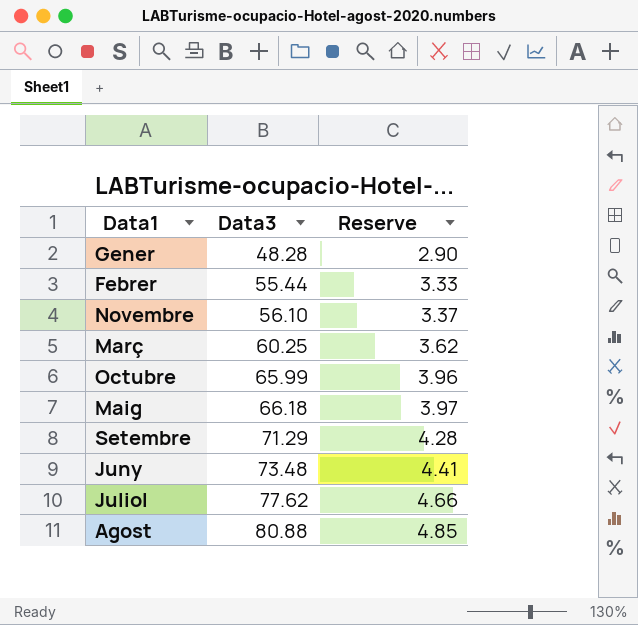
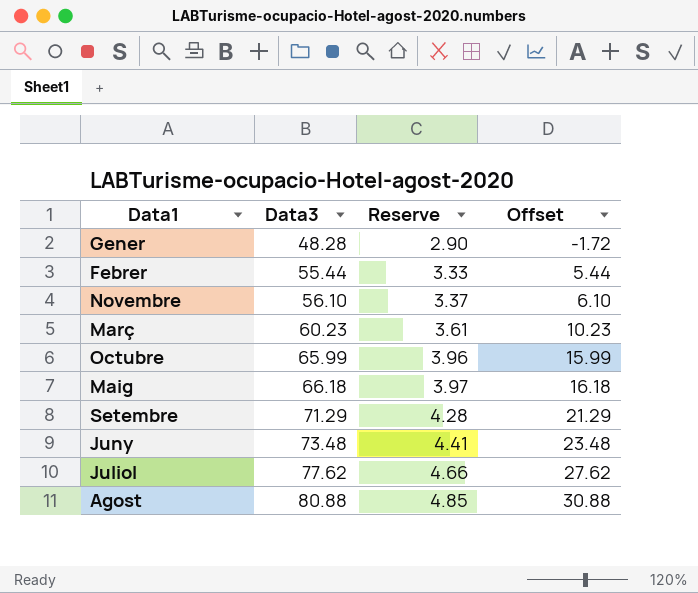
column Offset | formula: none -> [Data3] - 50
Març | Data3: 60.25 -> 60.23
Març | Reserve: 3.62 -> 3.61

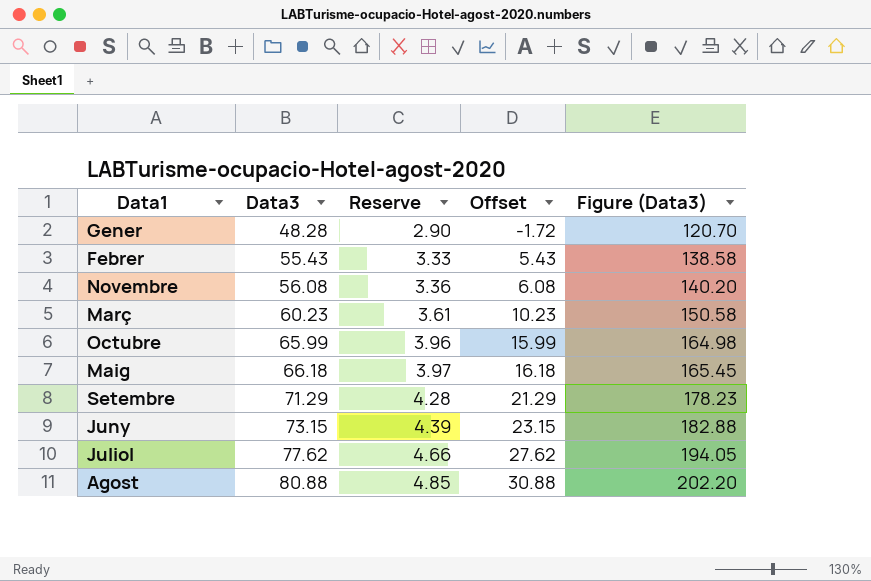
column Figure (Data3) | formula: none -> [Data3] * 2.5
Febrer | Data3: 55.44 -> 55.43
Febrer | Offset: 5.44 -> 5.43
Novembre | Data3: 56.10 -> 56.08
Novembre | Reserve: 3.37 -> 3.36
Novembre | Offset: 6.10 -> 6.08
Juny | Data3: 73.48 -> 73.15
Juny | Reserve: 4.41 -> 4.39
Juny | Offset: 23.48 -> 23.15

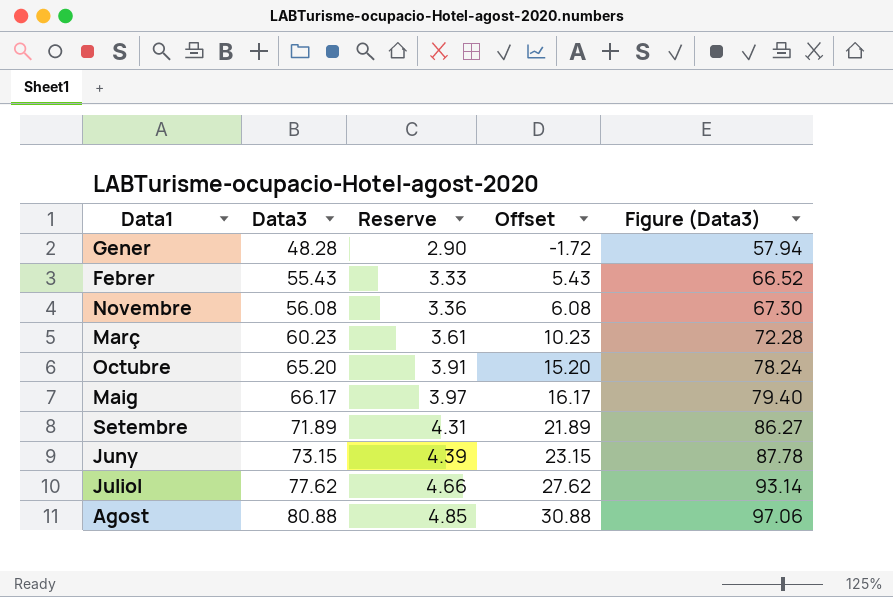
column Figure (Data3) | formula: [Data3] * 2.5 -> [Data3] * 1.2
Octubre | Data3: 65.99 -> 65.20
Octubre | Reserve: 3.96 -> 3.91
Octubre | Offset: 15.99 -> 15.20
Maig | Data3: 66.18 -> 66.17
Maig | Offset: 16.18 -> 16.17
Setembre | Data3: 71.29 -> 71.89
Setembre | Reserve: 4.28 -> 4.31
Setembre | Offset: 21.29 -> 21.89

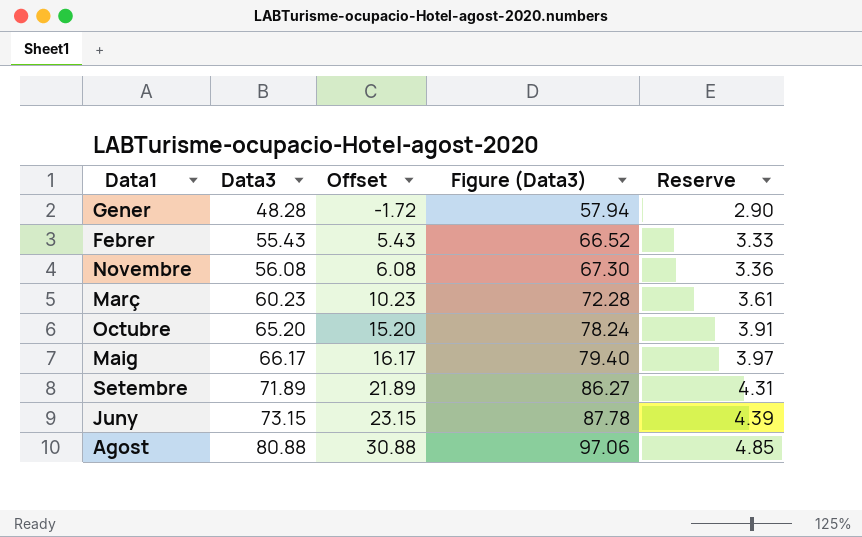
column Reserve | position: 3 -> 5
row Juliol: 77.62 | 4.66 | 27.62 | 93.14 -> none

